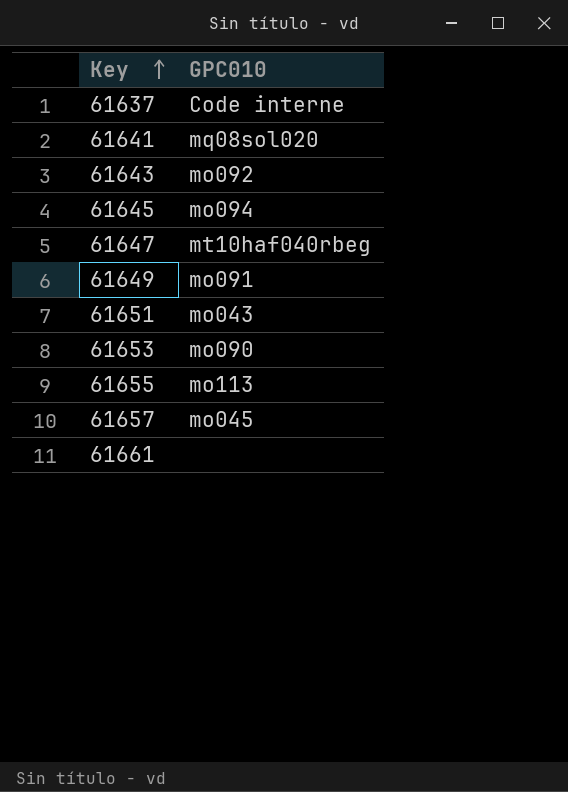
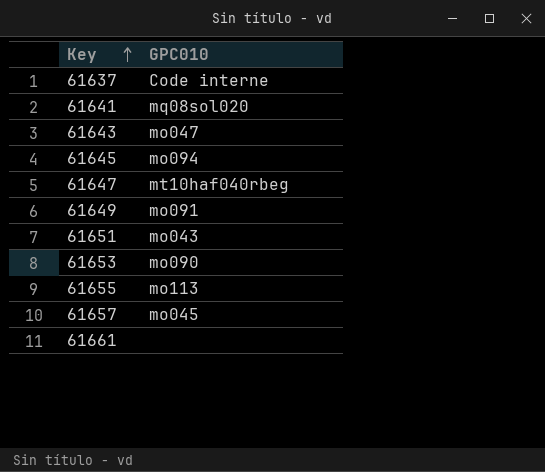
61643 | GPC010: mo092 -> mo047

